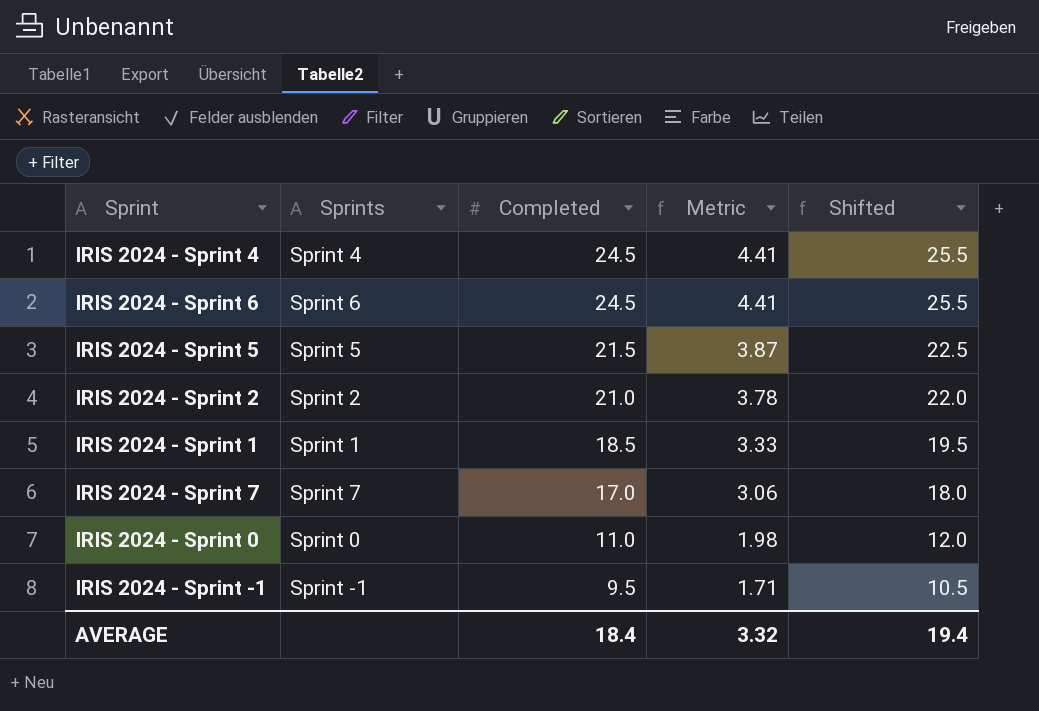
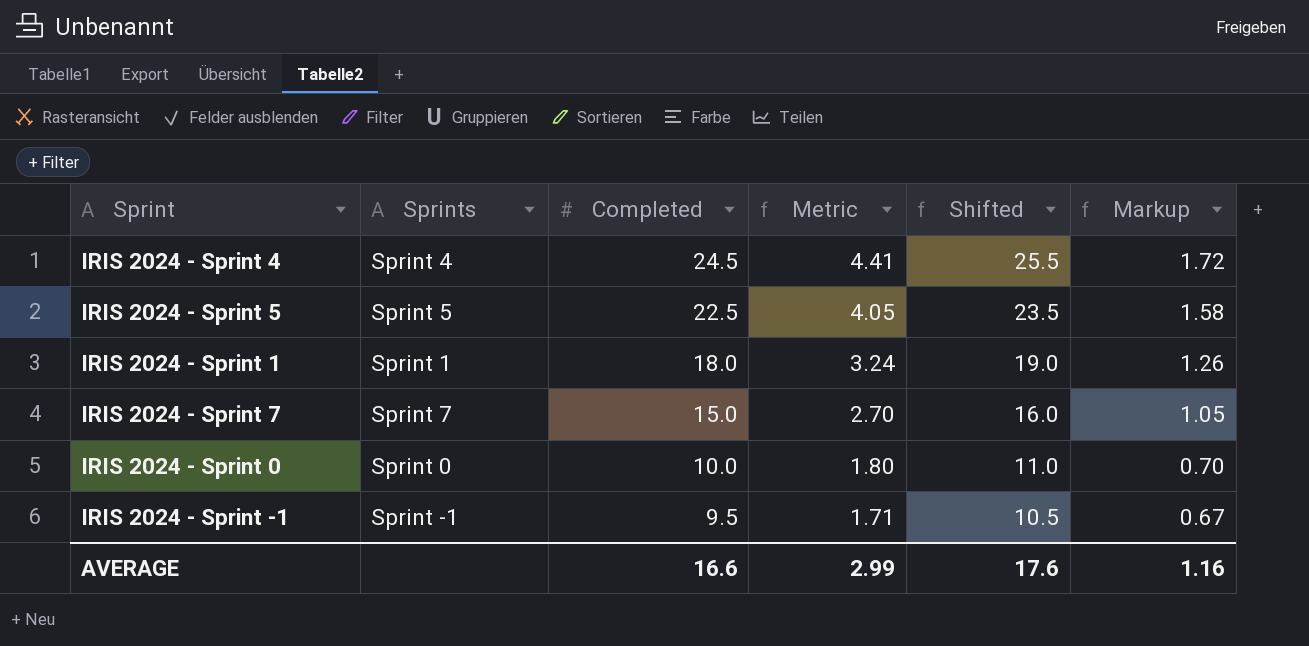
column Markup | formula: none -> [Completed] * 0.07
row IRIS 2024 - Sprint 6: Sprint 6 | 24.5 | 4.41 | 25.5 -> none
row IRIS 2024 - Sprint 2: Sprint 2 | 21.0 | 3.78 | 22.0 -> none
IRIS 2024 - Sprint 5 | Completed: 21.5 -> 22.5
IRIS 2024 - Sprint 5 | Metric: 3.87 -> 4.05
IRIS 2024 - Sprint 5 | Shifted: 22.5 -> 23.5
IRIS 2024 - Sprint 1 | Completed: 18.5 -> 18.0
IRIS 2024 - Sprint 1 | Metric: 3.33 -> 3.24
IRIS 2024 - Sprint 1 | Shifted: 19.5 -> 19.0
IRIS 2024 - Sprint 7 | Completed: 17.0 -> 15.0
IRIS 2024 - Sprint 7 | Metric: 3.06 -> 2.70
IRIS 2024 - Sprint 7 | Shifted: 18.0 -> 16.0
IRIS 2024 - Sprint 0 | Completed: 11.0 -> 10.0
IRIS 2024 - Sprint 0 | Metric: 1.98 -> 1.80
IRIS 2024 - Sprint 0 | Shifted: 12.0 -> 11.0
AVERAGE | Completed: 18.4 -> 16.6
AVERAGE | Metric: 3.32 -> 2.99
AVERAGE | Shifted: 19.4 -> 17.6

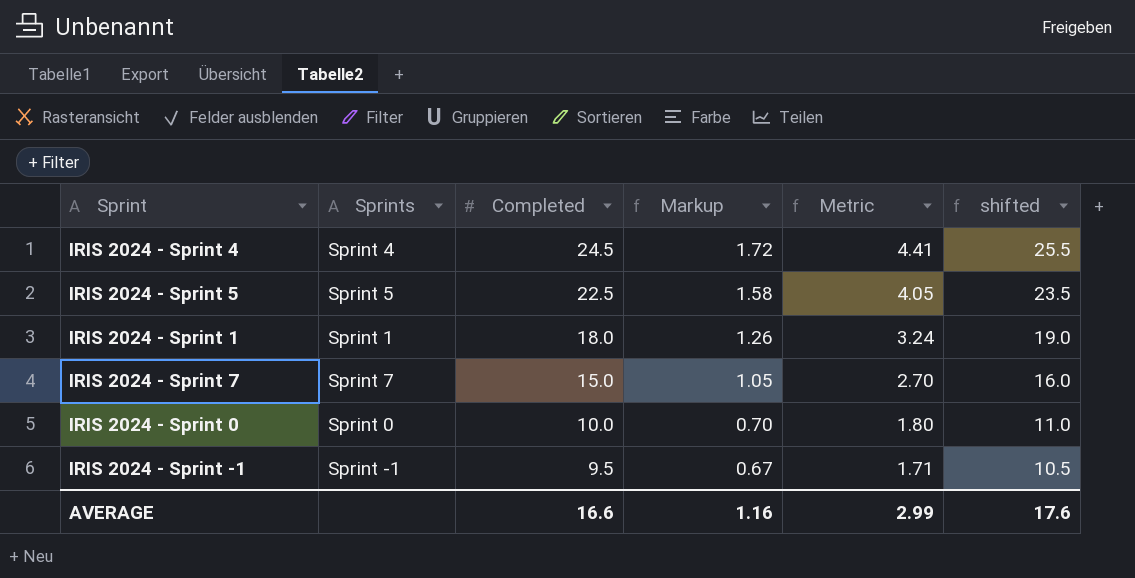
column Markup | position: 6 -> 4
column name: Shifted -> shifted

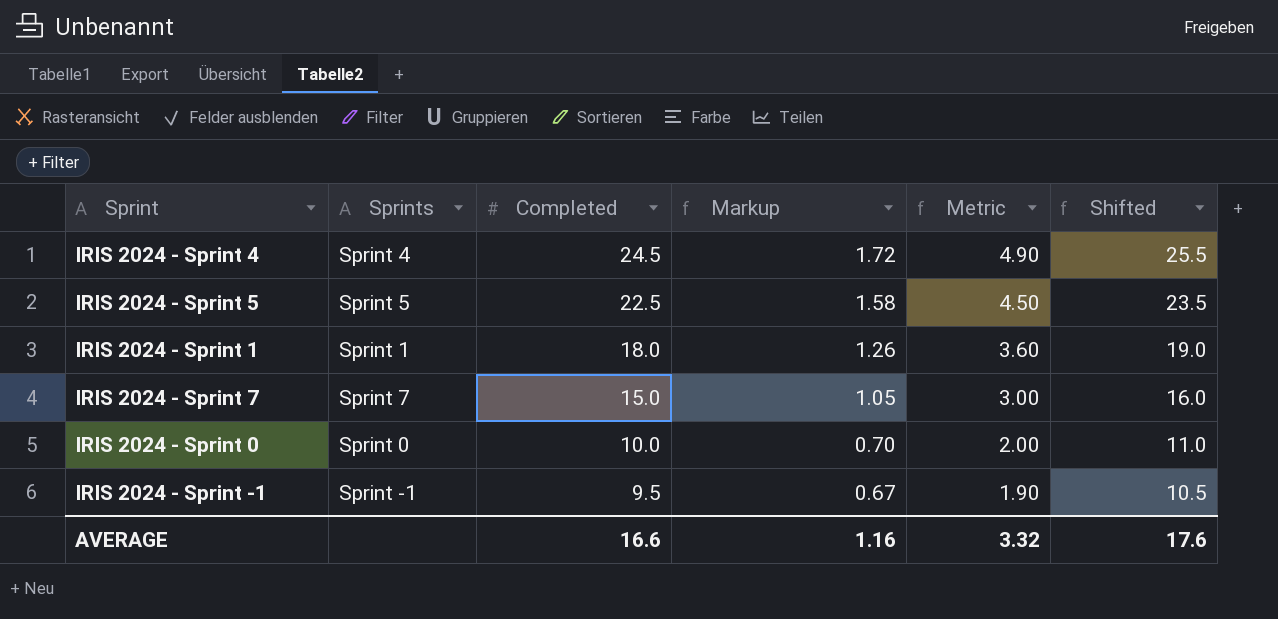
column Metric | formula: [Completed] * 0.18 -> [Completed] * 0.2
column name: shifted -> Shifted
AVERAGE | Metric: 2.99 -> 3.32

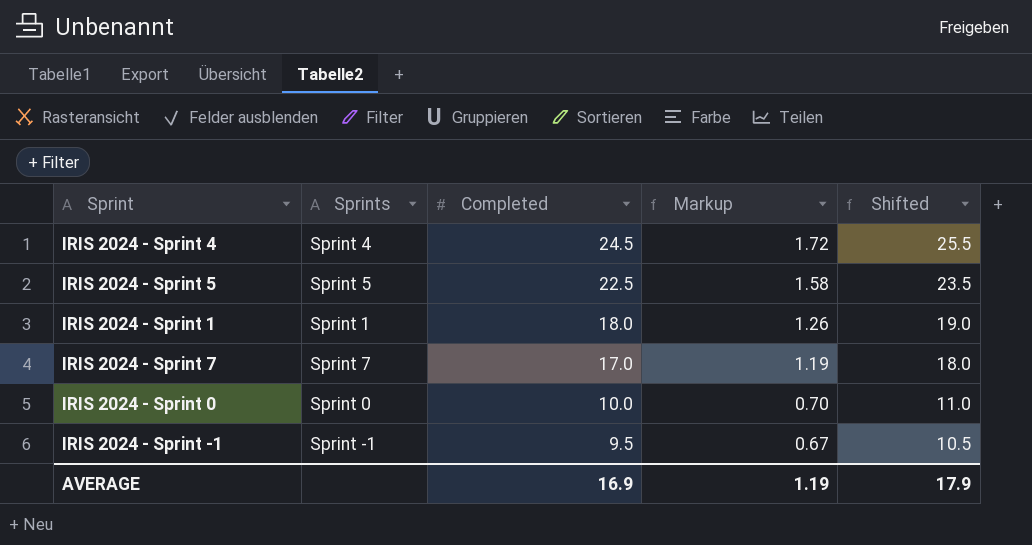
column Metric | formula: [Completed] * 0.2 -> none
IRIS 2024 - Sprint 7 | Completed: 15.0 -> 17.0
IRIS 2024 - Sprint 7 | Markup: 1.05 -> 1.19
IRIS 2024 - Sprint 7 | Shifted: 16.0 -> 18.0
AVERAGE | Completed: 16.6 -> 16.9
AVERAGE | Markup: 1.16 -> 1.19
AVERAGE | Shifted: 17.6 -> 17.9

